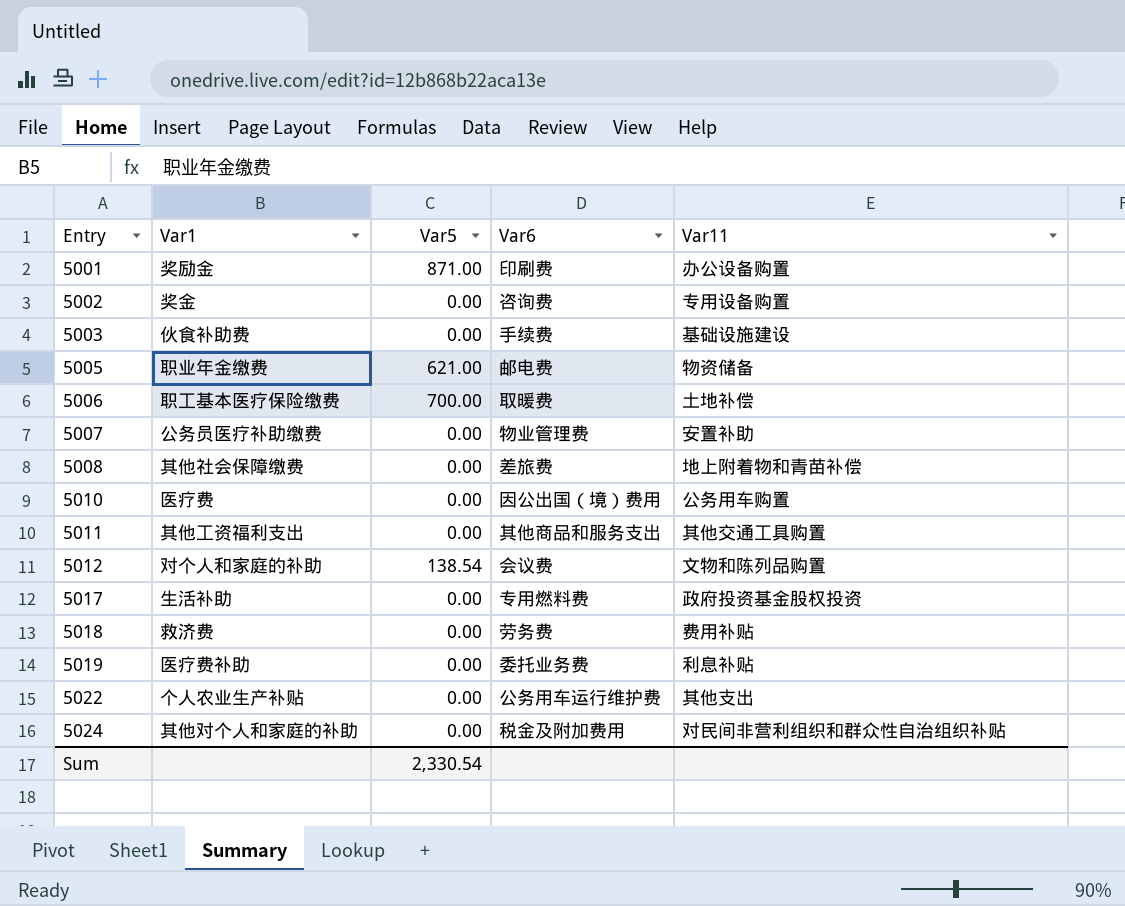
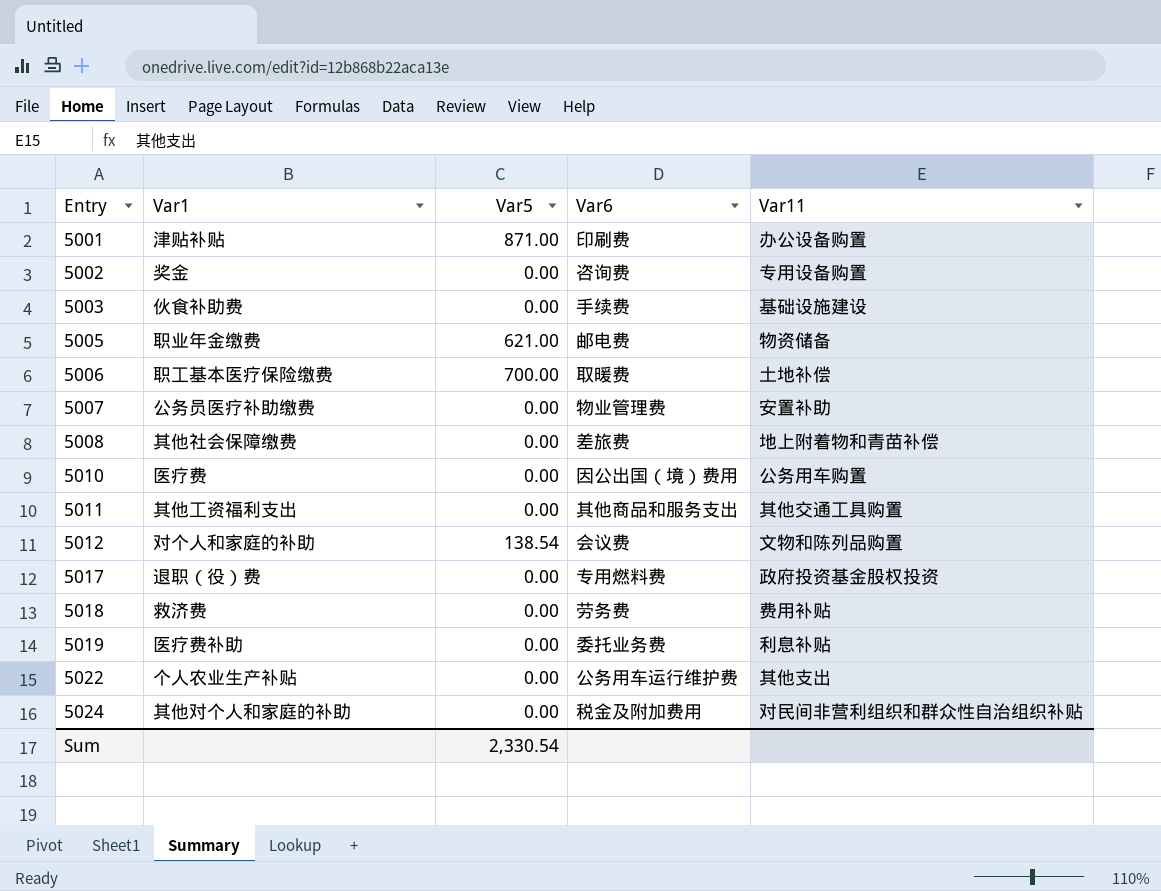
5001 | Var1: 奖励金 -> 津贴补贴
5017 | Var1: 生活补助 -> 退职（役）费

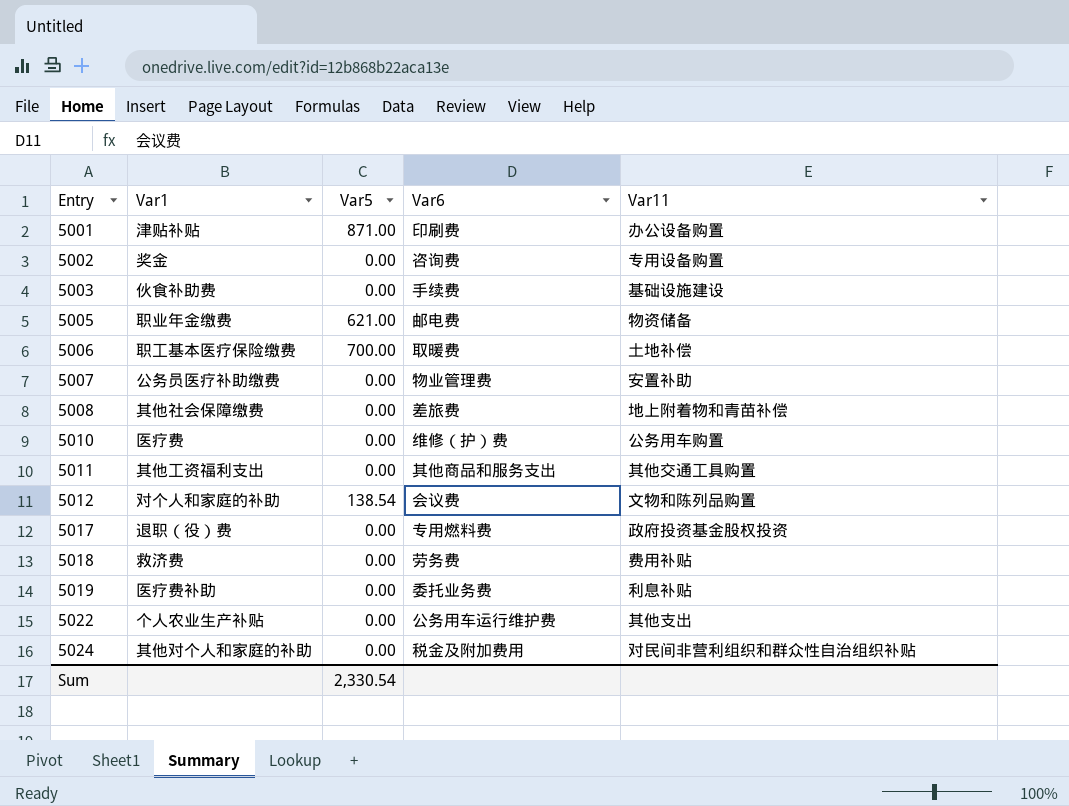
5010 | Var6: 因公出国（境）费用 -> 维修（护）费

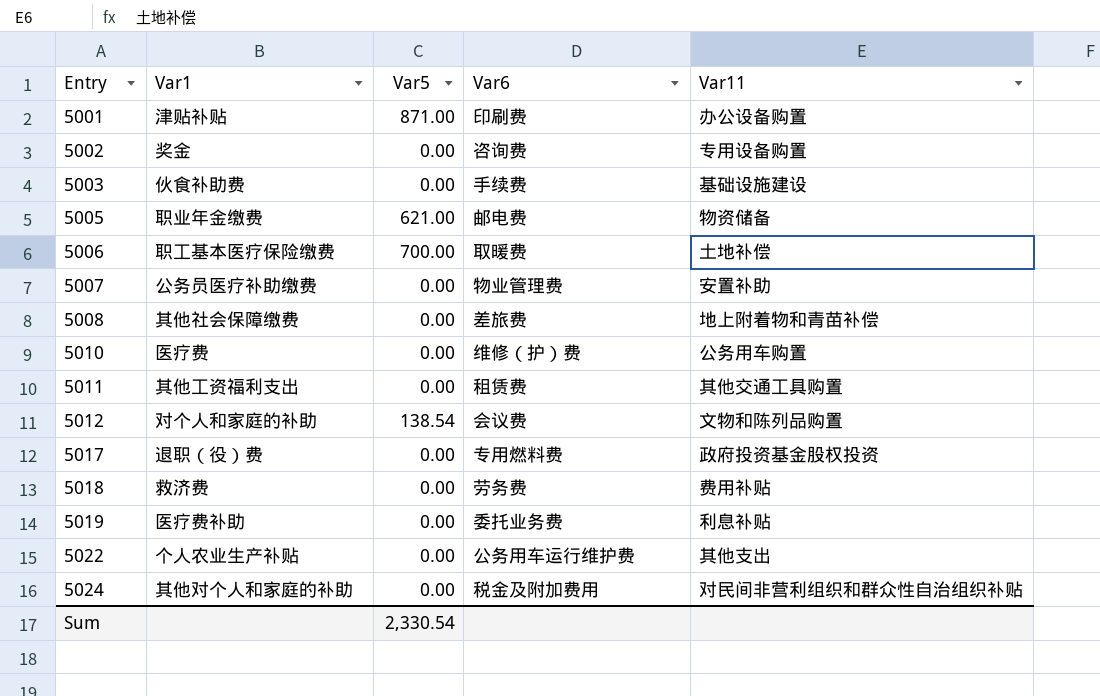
5011 | Var6: 其他商品和服务支出 -> 租赁费

